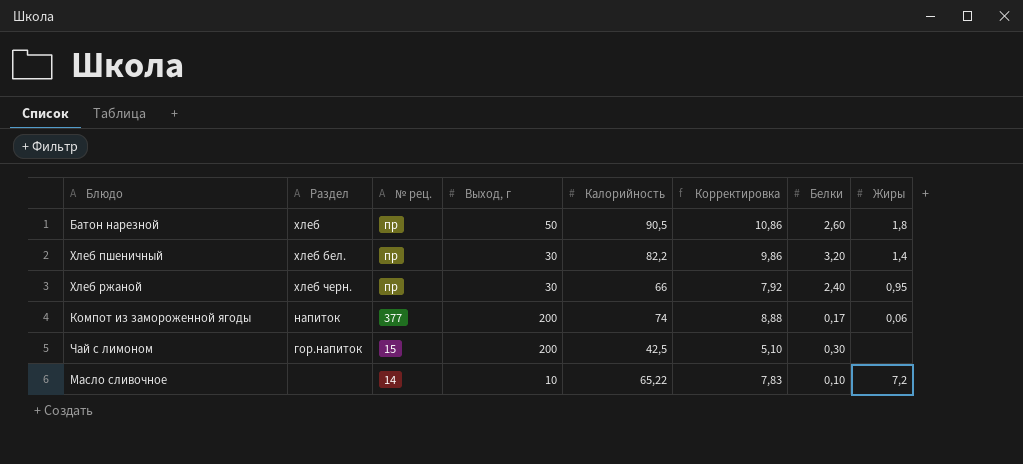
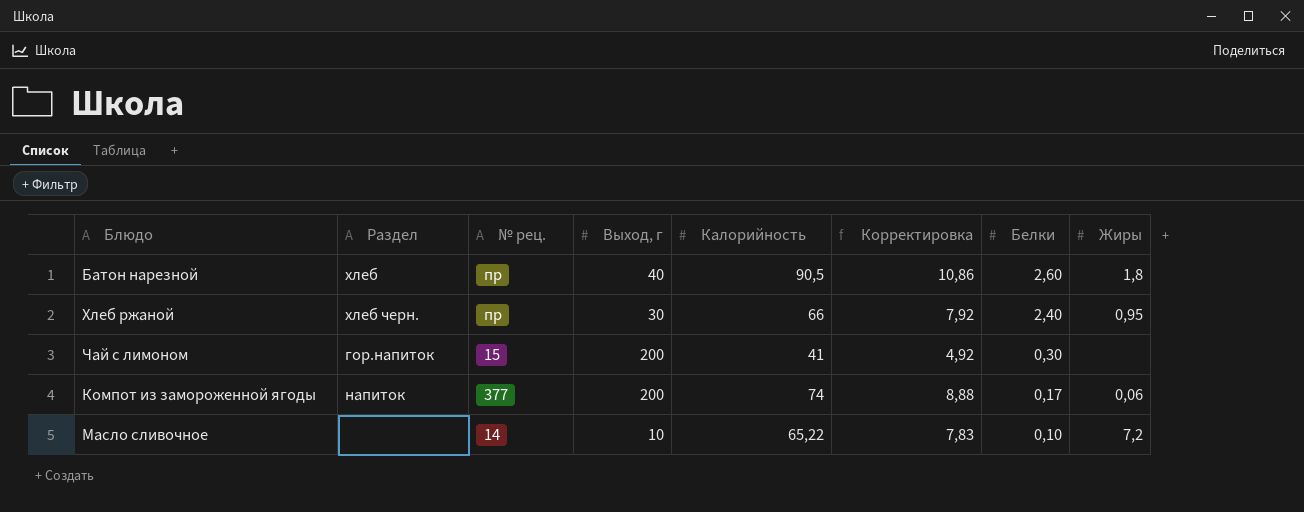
row order: № рец. descending -> Белки descending
row Хлеб пшеничный: хлеб бел. | пр | 30 | 82,2 | 9,86 | 3,20 | 1,4 -> none
Батон нарезной | Выход, г: 50 -> 40
Чай с лимоном | Калорийность: 42,5 -> 41
Чай с лимоном | Корректировка: 5,10 -> 4,92

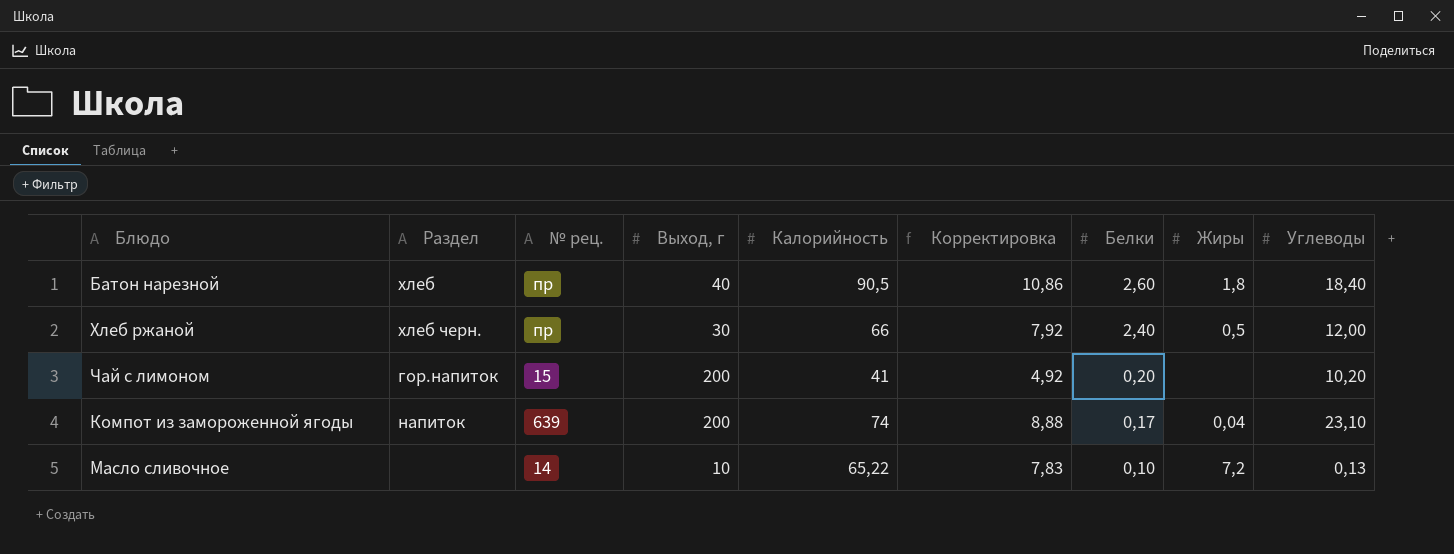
column Углеводы | position: none -> 9
Хлеб ржаной | Жиры: 0,95 -> 0,5
Чай с лимоном | Белки: 0,30 -> 0,20
Компот из замороженной ягоды | № рец.: 377 -> 639
Компот из замороженной ягоды | Жиры: 0,06 -> 0,04

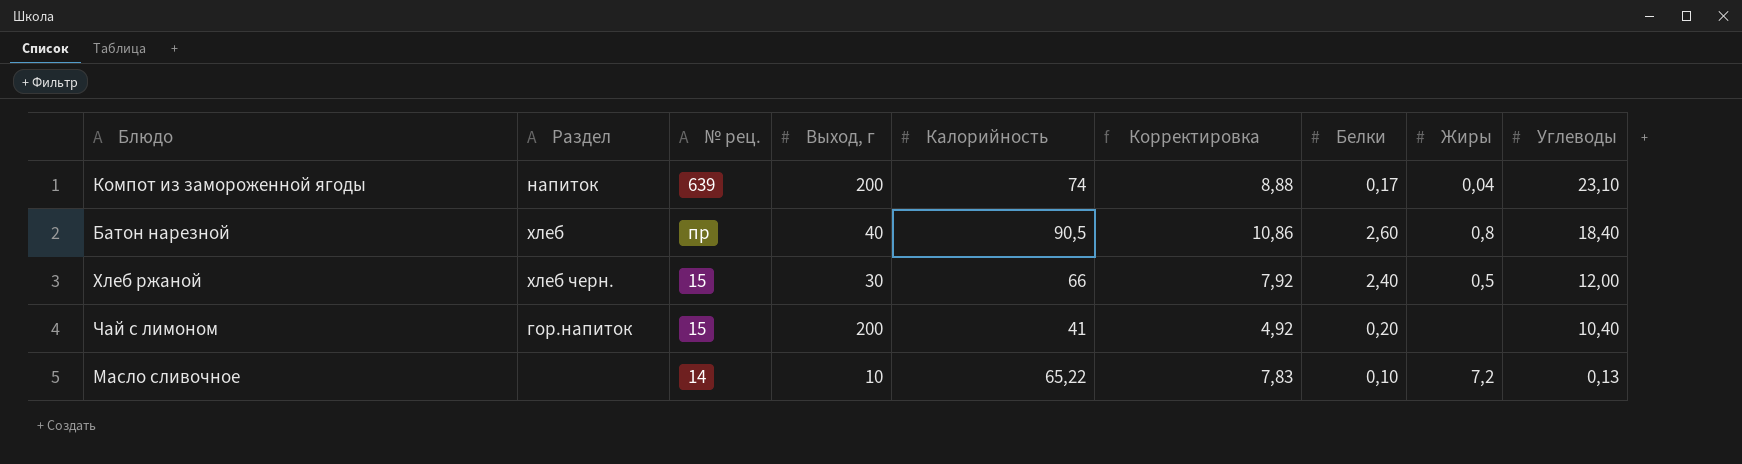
row order: Белки descending -> Углеводы descending
Батон нарезной | Жиры: 1,8 -> 0,8
Хлеб ржаной | № рец.: пр -> 15
Чай с лимоном | Углеводы: 10,20 -> 10,40

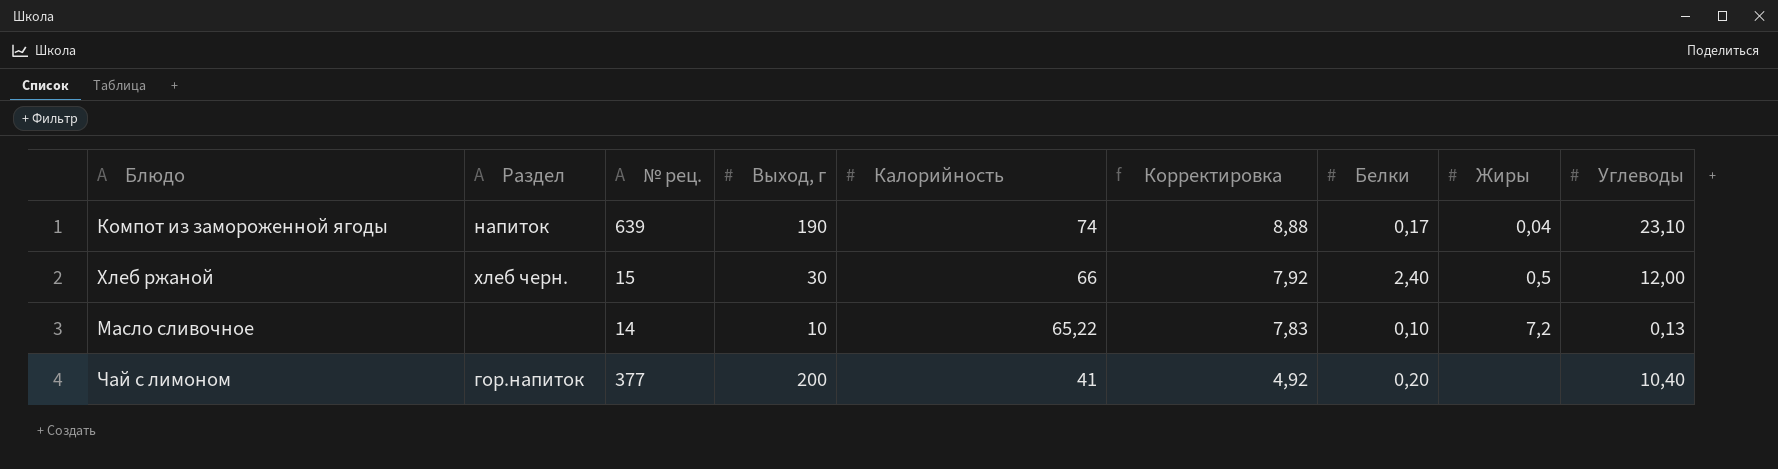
row order: Углеводы descending -> Калорийность descending
row Батон нарезной: хлеб | пр | 40 | 90,5 | 10,86 | 2,60 | 0,8 | 18,40 -> none
Компот из замороженной ягоды | Выход, г: 200 -> 190
Чай с лимоном | № рец.: 15 -> 377

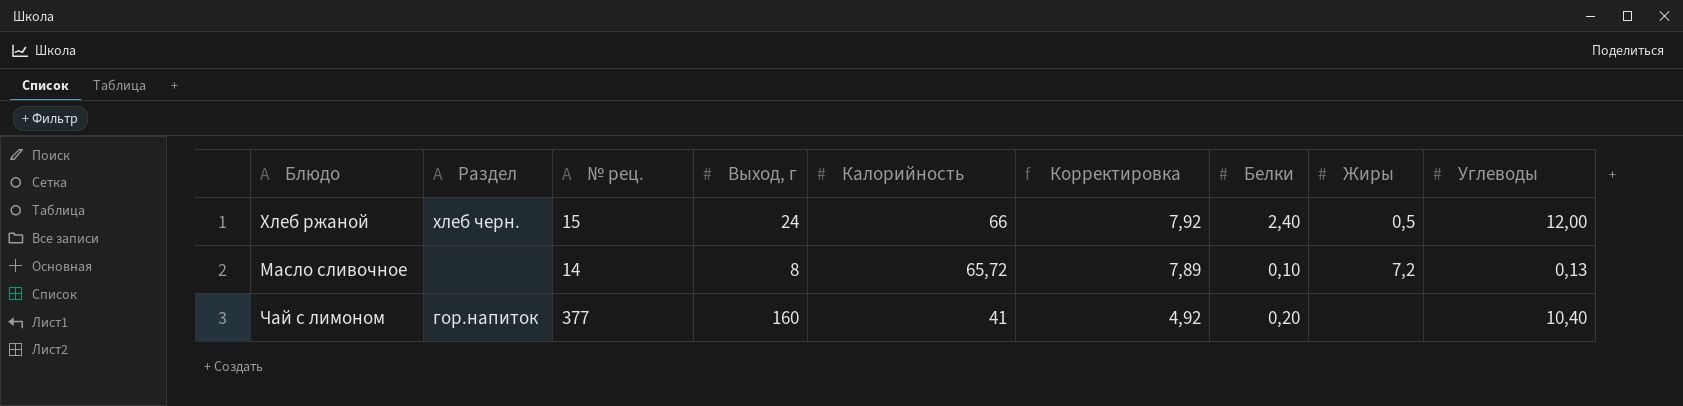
row Компот из замороженной ягоды: напиток | 639 | 190 | 74 | 8,88 | 0,17 | 0,04 | 23,10 -> none
Хлеб ржаной | Выход, г: 30 -> 24
Масло сливочное | Выход, г: 10 -> 8
Масло сливочное | Калорийность: 65,22 -> 65,72
Масло сливочное | Корректировка: 7,83 -> 7,89
Чай с лимоном | Выход, г: 200 -> 160

